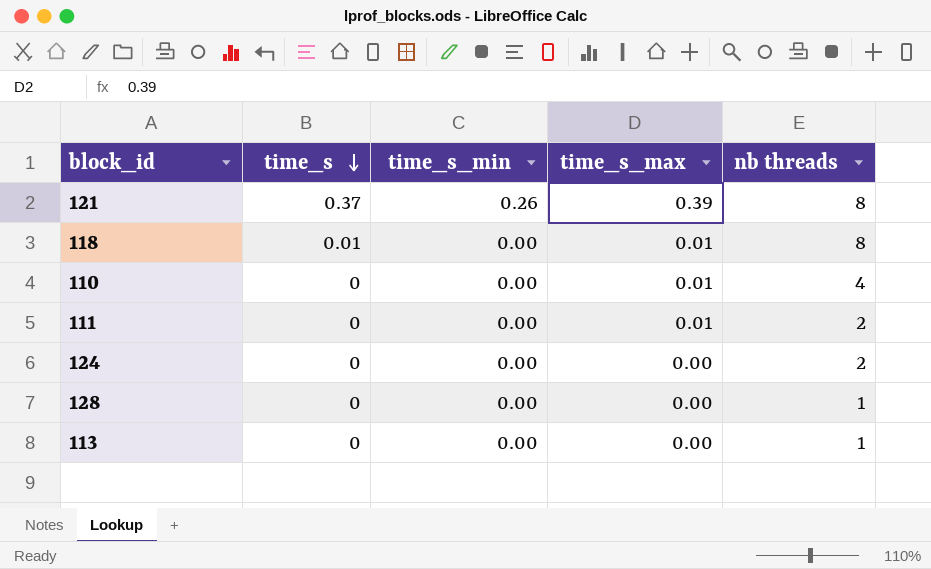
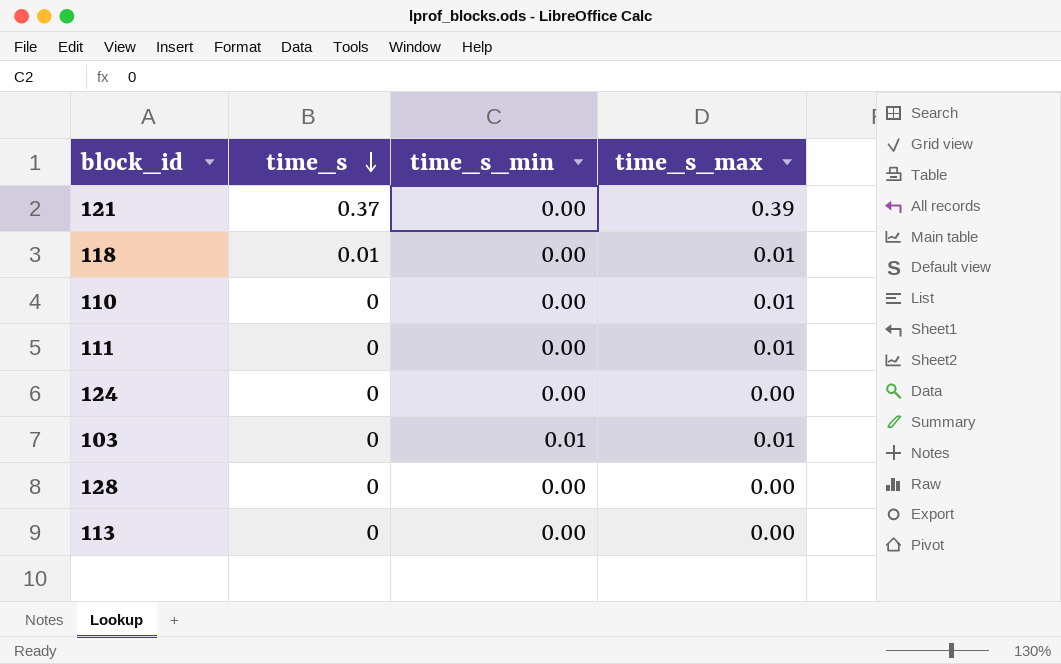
column nb threads | position: 5 -> none
121 | time_s_min: 0.26 -> 0.00
row 103: none -> 0 | 0.01 | 0.01

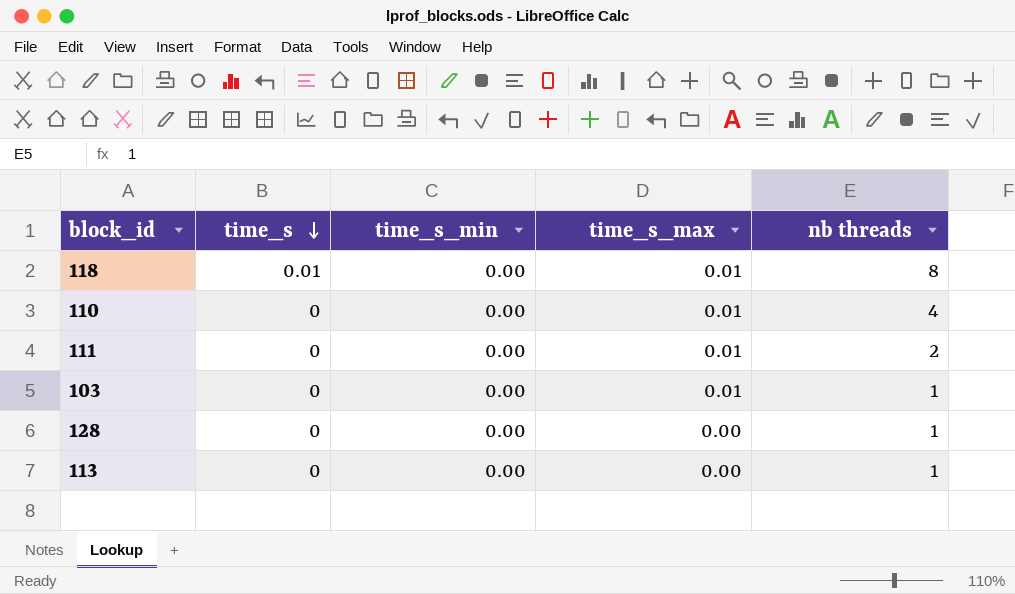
column nb threads | position: none -> 5
row 121: 0.37 | 0.00 | 0.39 -> none
row 124: 0 | 0.00 | 0.00 -> none
103 | time_s_min: 0.01 -> 0.00

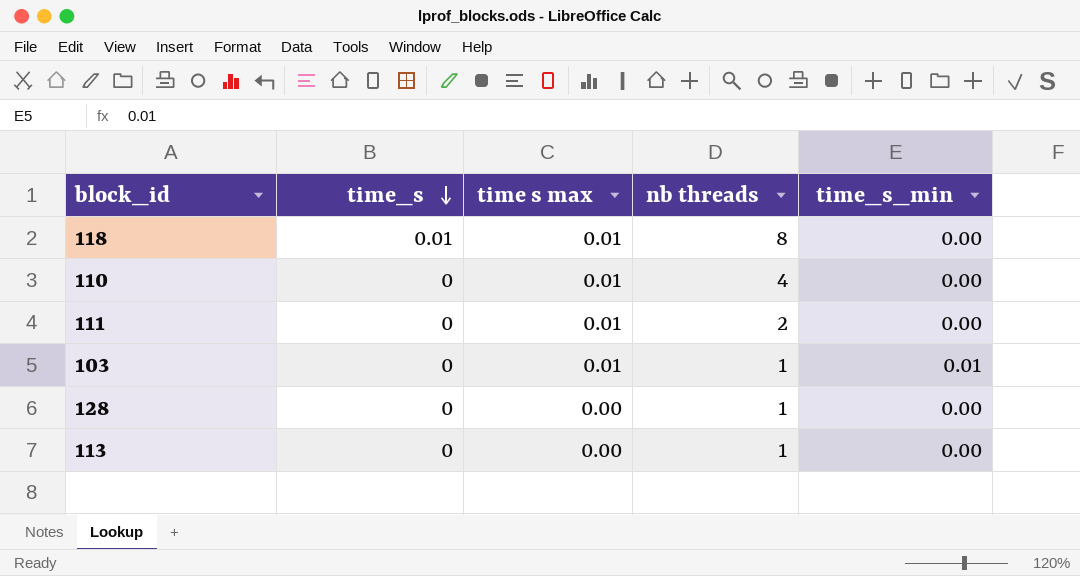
column name: time_s_max -> time s max
column time_s_min | position: 3 -> 5
103 | time_s_min: 0.00 -> 0.01

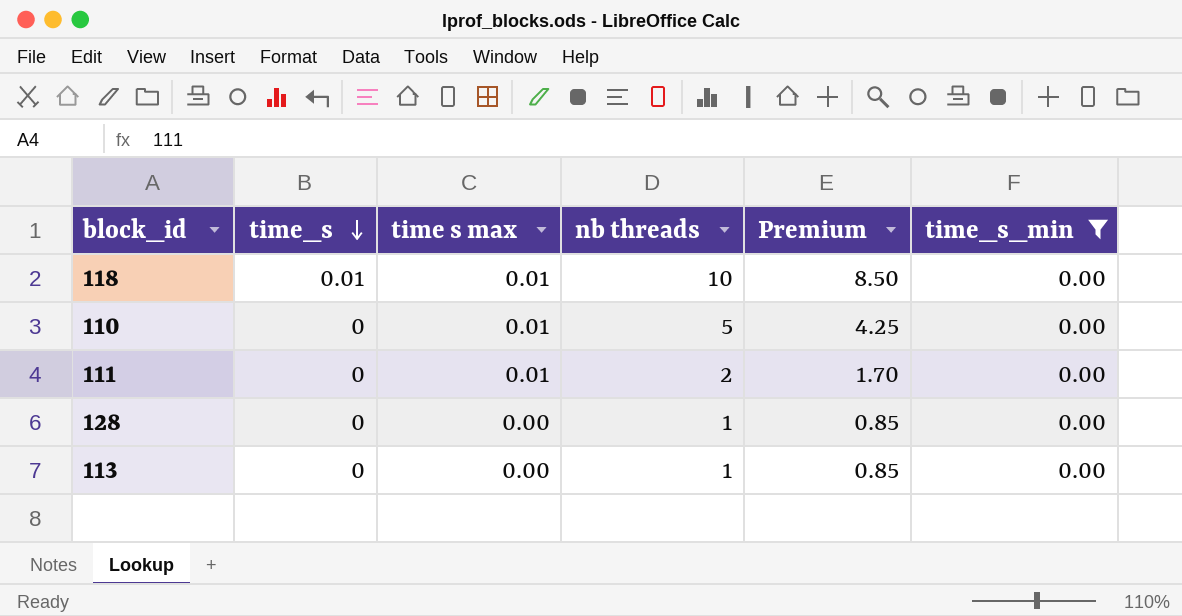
filter: none -> time_s_min = 0.00
column Premium | formula: none -> [nb threads] * 0.85
118 | nb threads: 8 -> 10
110 | nb threads: 4 -> 5

